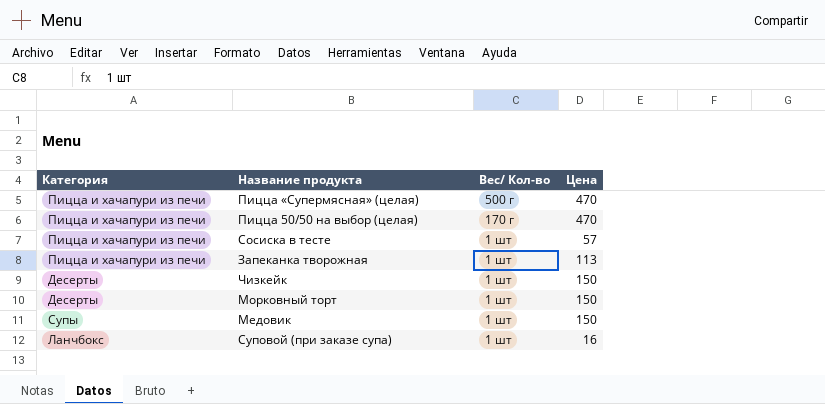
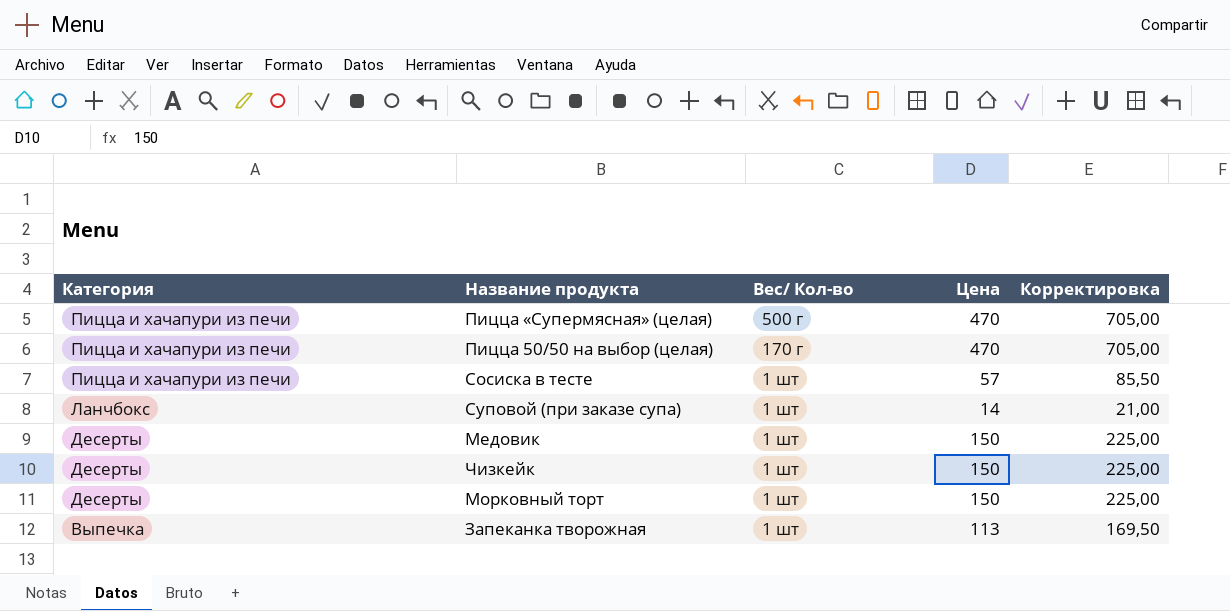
row order: Вес/ Кол-во descending -> Категория descending
column Корректировка | formula: none -> [Цена] * 1,5
Суповой (при заказе супа) | Цена: 16 -> 14
Медовик | Категория: Супы -> Десерты
Запеканка творожная | Категория: Пицца и хачапури из печи -> Выпечка

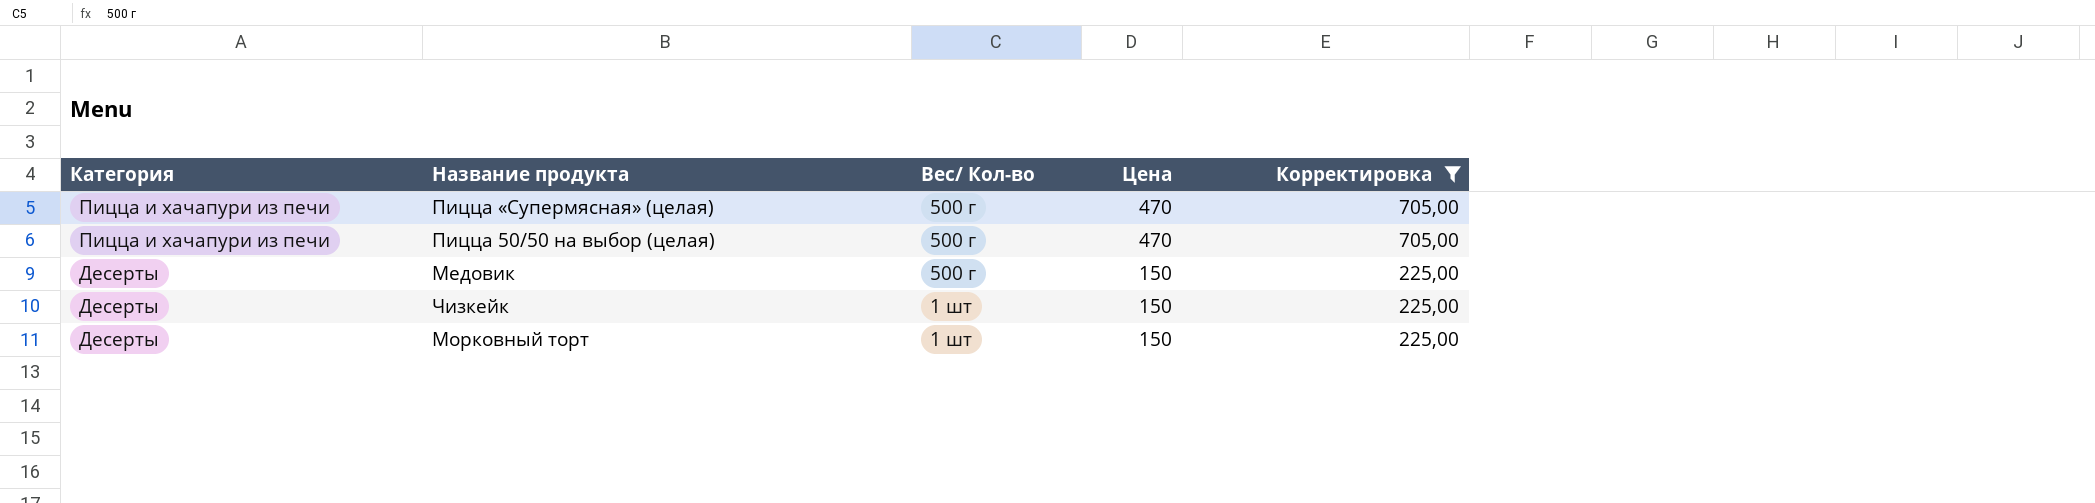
filter: none -> Корректировка >= 225,00
Пицца 50/50 на выбор (целая) | Вес/ Кол-во: 170 г -> 500 г
Медовик | Вес/ Кол-во: 1 шт -> 500 г

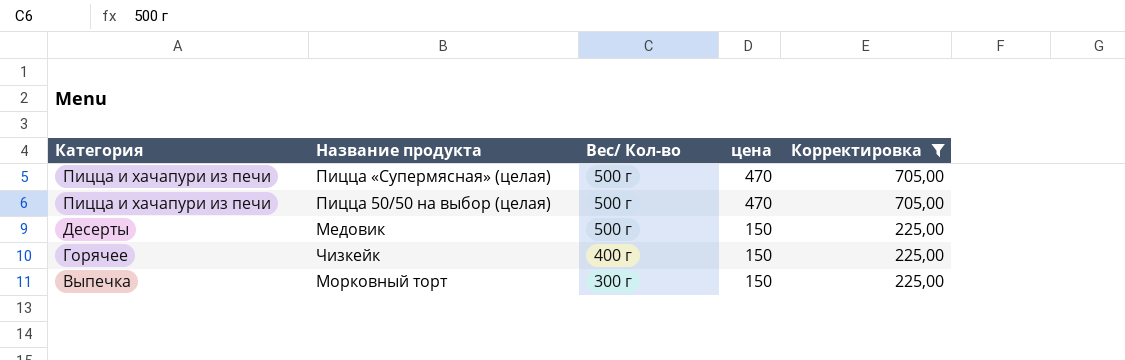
column name: Цена -> цена
Чизкейк | Категория: Десерты -> Горячее
Чизкейк | Вес/ Кол-во: 1 шт -> 400 г
Морковный торт | Категория: Десерты -> Выпечка
Морковный торт | Вес/ Кол-во: 1 шт -> 300 г

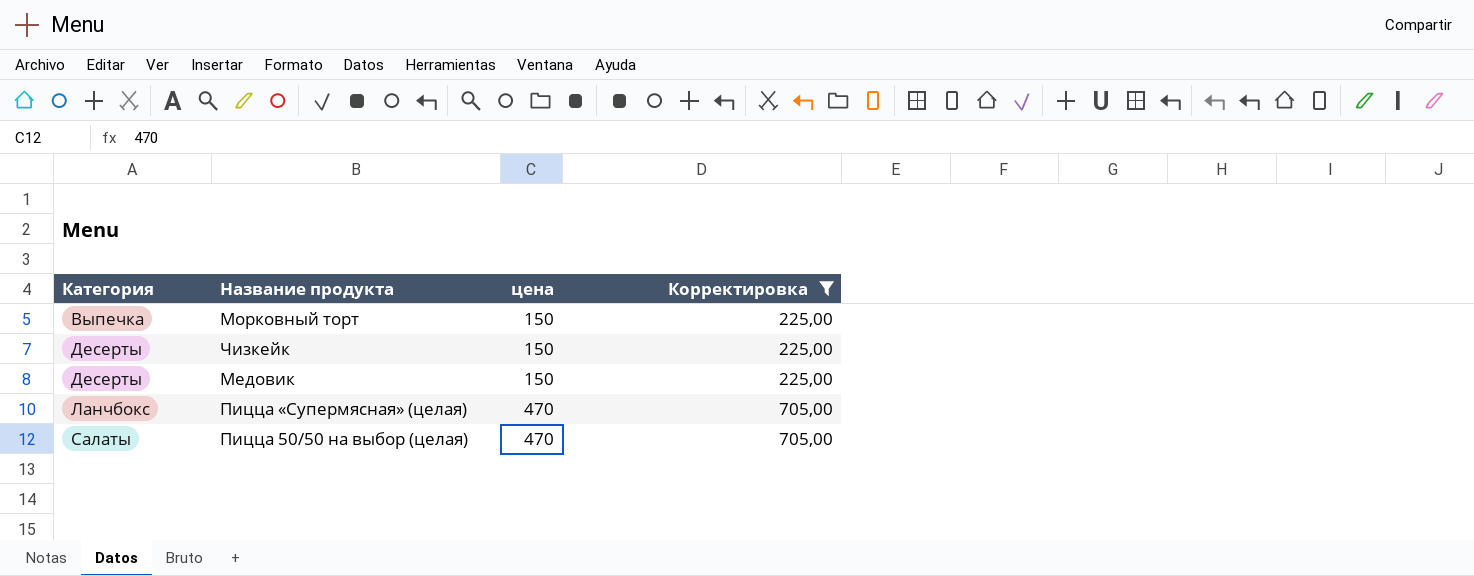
row order: Категория descending -> Категория ascending
column Вес/ Кол-во | position: 3 -> none
Чизкейк | Категория: Горячее -> Десерты
Пицца «Супермясная» (целая) | Категория: Пицца и хачапури из печи -> Ланчбокс
Пицца 50/50 на выбор (целая) | Категория: Пицца и хачапури из печи -> Салаты

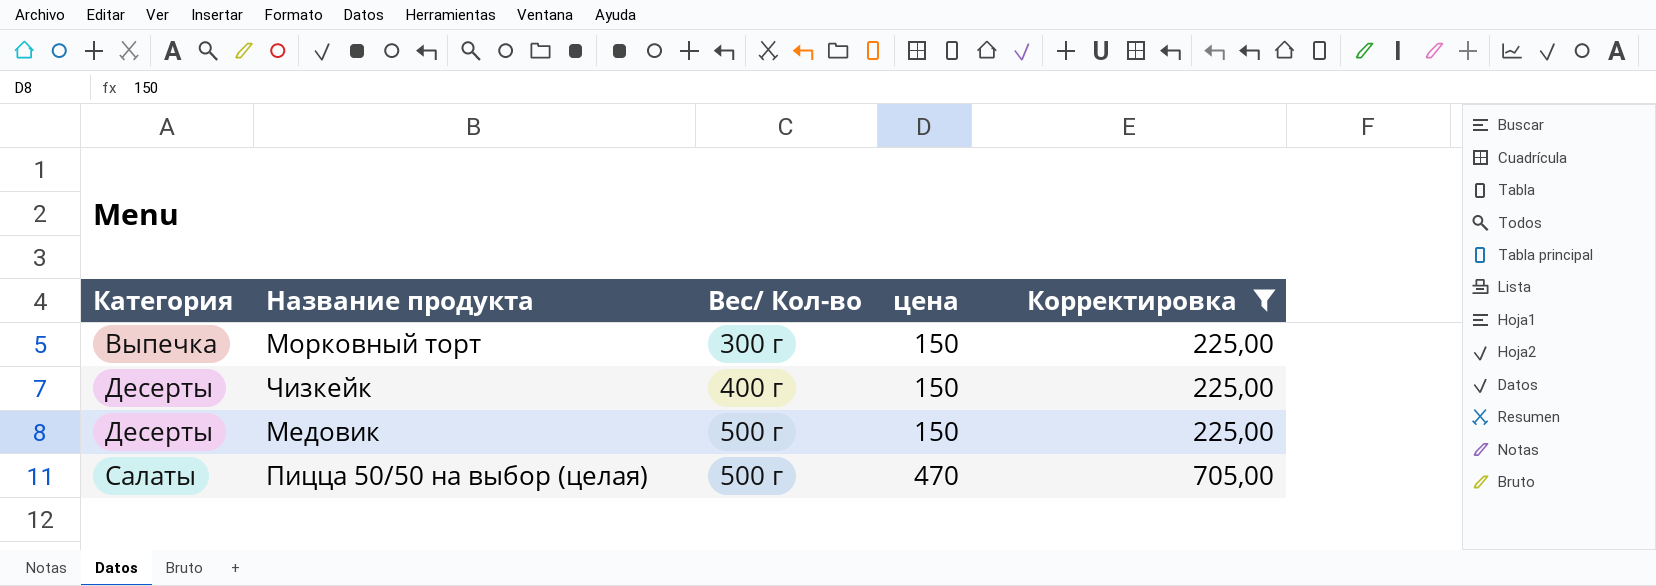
column Вес/ Кол-во | position: none -> 3
row Пицца «Супермясная» (целая): Ланчбокс | 470 | 705,00 -> none

